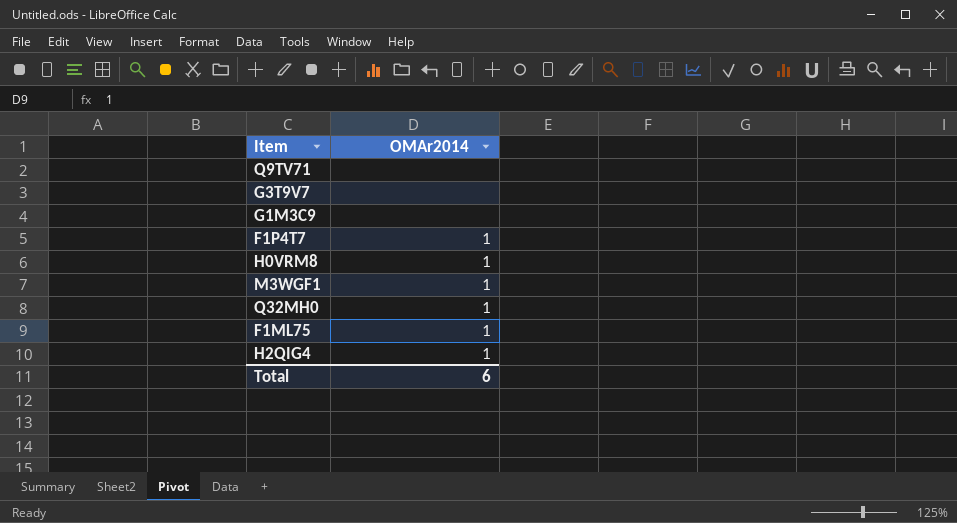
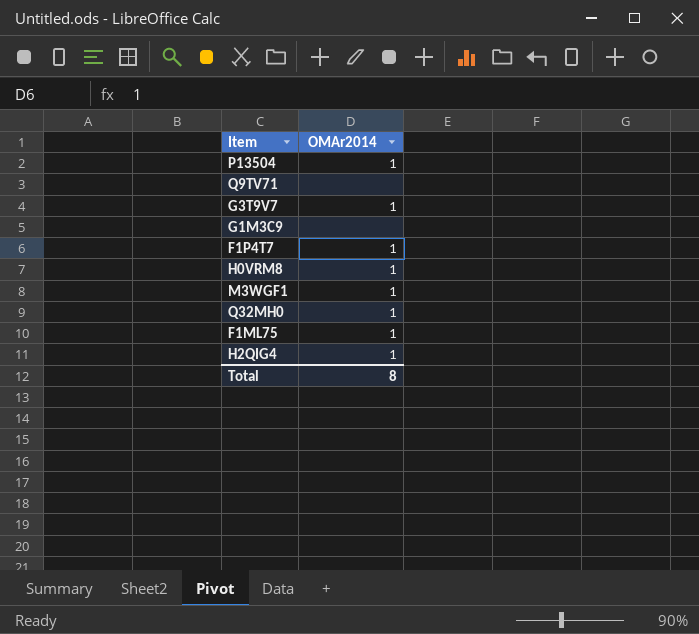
row P13504: none -> 1
G3T9V7 | OMAr2014: none -> 1
Total | OMAr2014: 6 -> 8

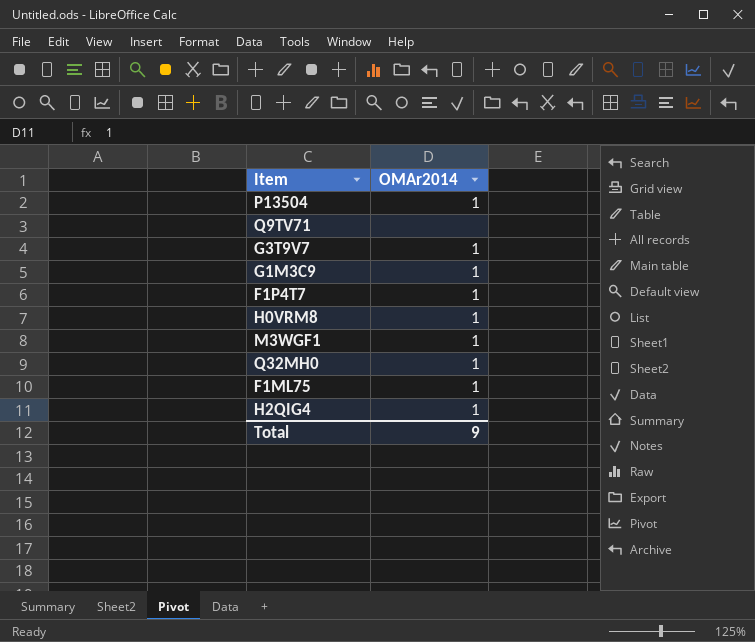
G1M3C9 | OMAr2014: none -> 1
Total | OMAr2014: 8 -> 9

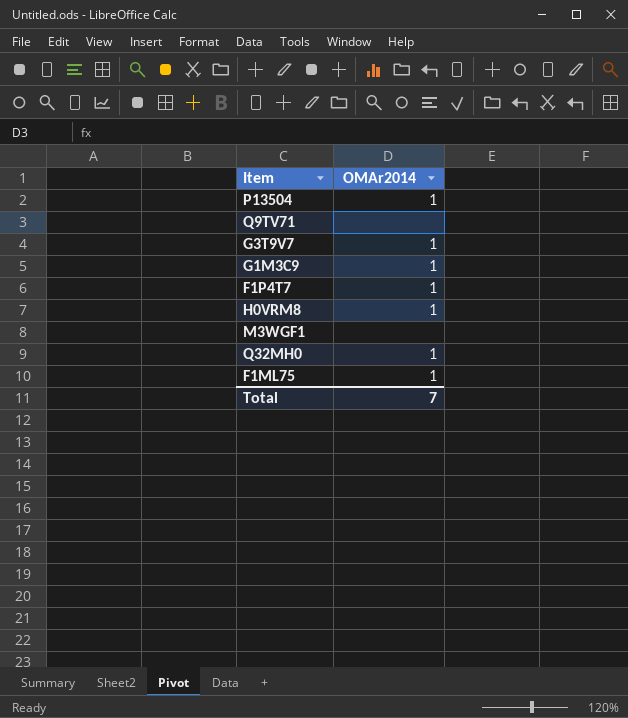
row H2QIG4: 1 -> none
M3WGF1 | OMAr2014: 1 -> none
Total | OMAr2014: 9 -> 7

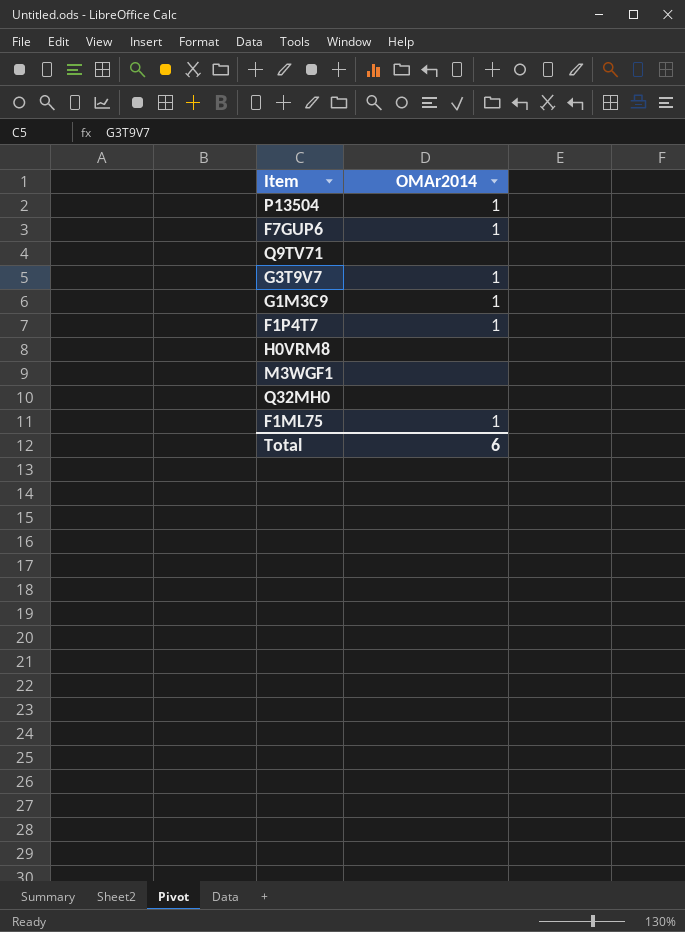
row F7GUP6: none -> 1
H0VRM8 | OMAr2014: 1 -> none
Q32MH0 | OMAr2014: 1 -> none
Total | OMAr2014: 7 -> 6

